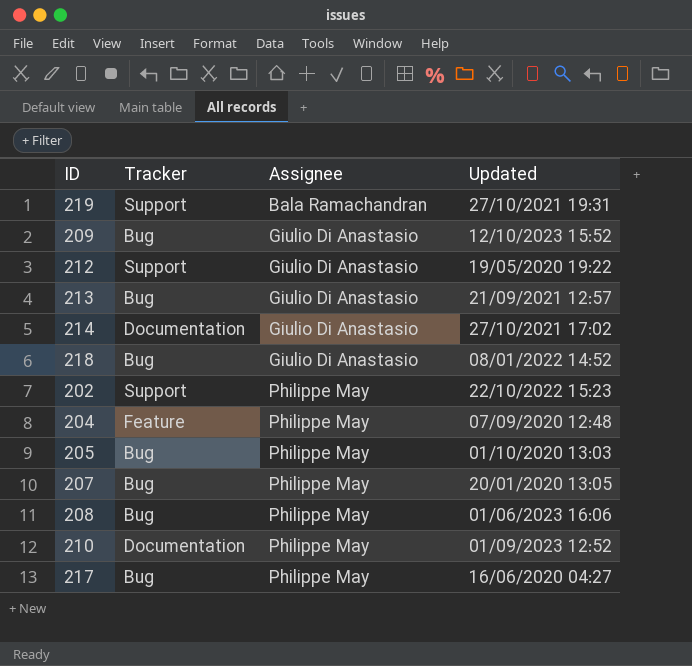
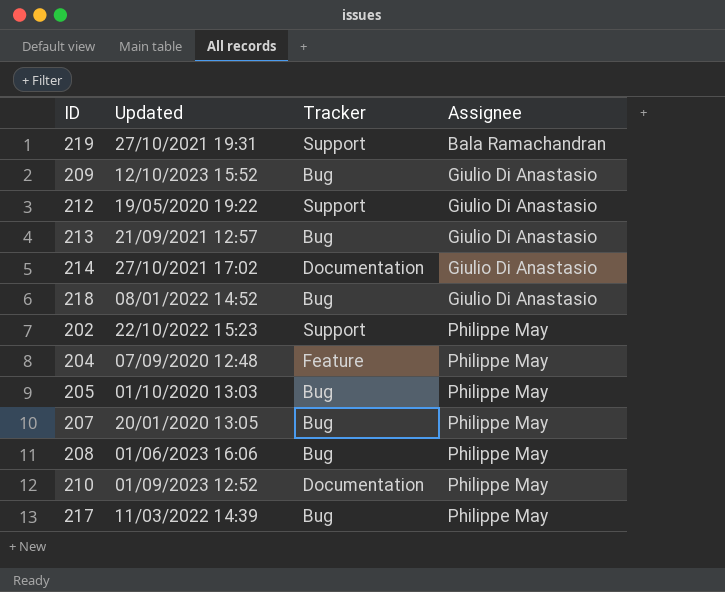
column Updated | position: 4 -> 2
217 | Updated: 16/06/2020 04:27 -> 11/03/2022 14:39

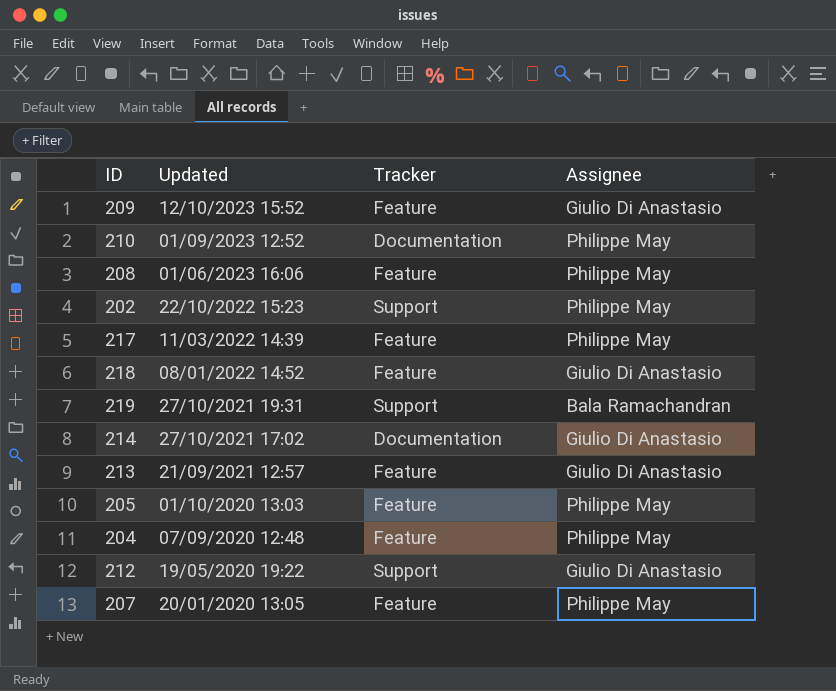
row order: Assignee ascending -> Updated descending
209 | Tracker: Bug -> Feature
208 | Tracker: Bug -> Feature
217 | Tracker: Bug -> Feature
218 | Tracker: Bug -> Feature
213 | Tracker: Bug -> Feature
205 | Tracker: Bug -> Feature
207 | Tracker: Bug -> Feature

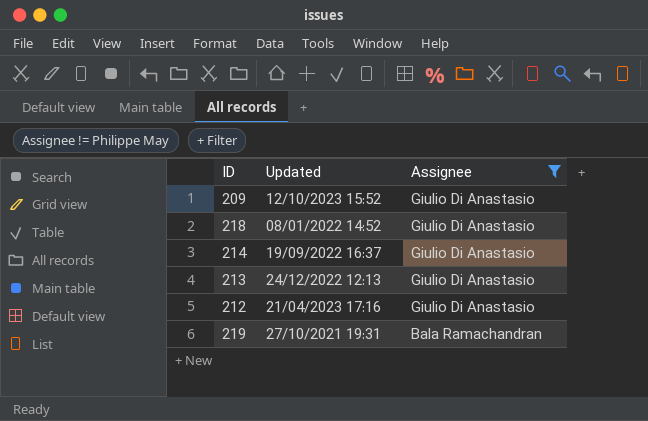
filter: none -> Assignee != Philippe May
row order: Updated descending -> Assignee descending
column Tracker | position: 3 -> none
214 | Updated: 27/10/2021 17:02 -> 19/09/2022 16:37
213 | Updated: 21/09/2021 12:57 -> 24/12/2022 12:13
212 | Updated: 19/05/2020 19:22 -> 21/04/2023 17:16

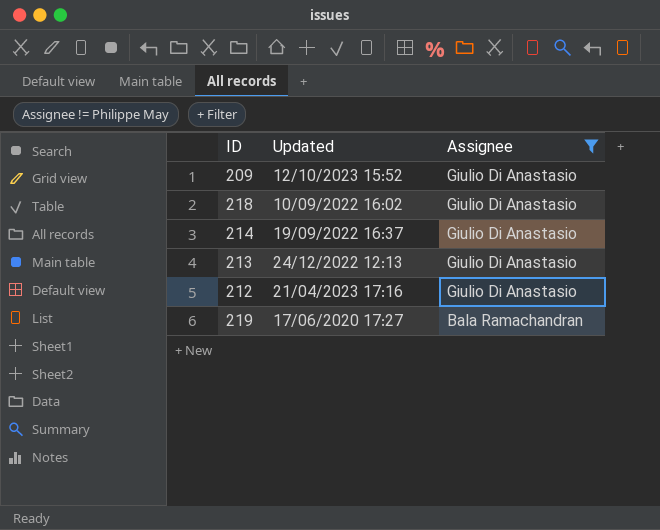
218 | Updated: 08/01/2022 14:52 -> 10/09/2022 16:02
219 | Updated: 27/10/2021 19:31 -> 17/06/2020 17:27

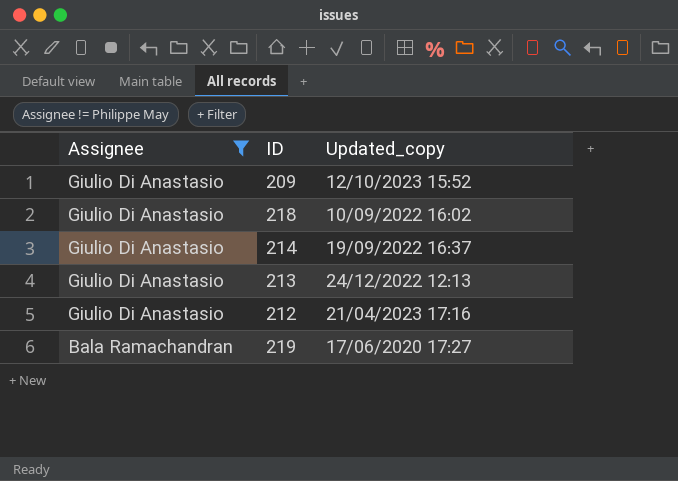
column Assignee | position: 3 -> 1
column name: Updated -> Updated_copy

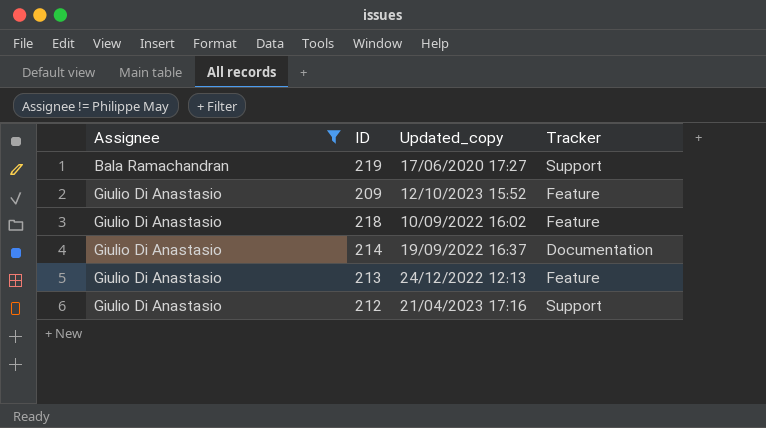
row order: Assignee descending -> Assignee ascending
column Tracker | position: none -> 4

